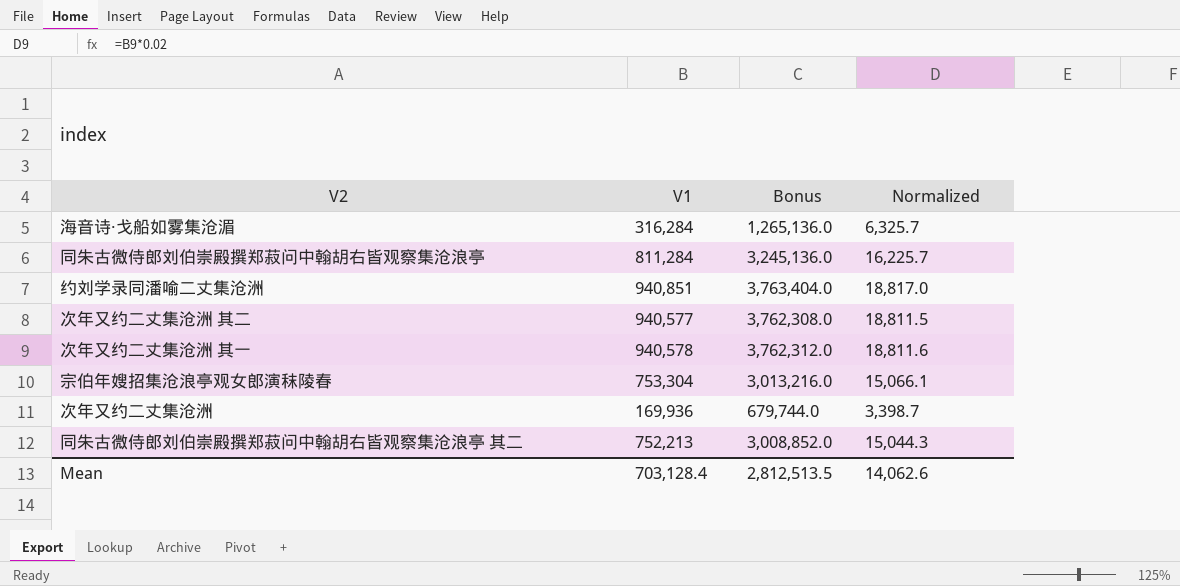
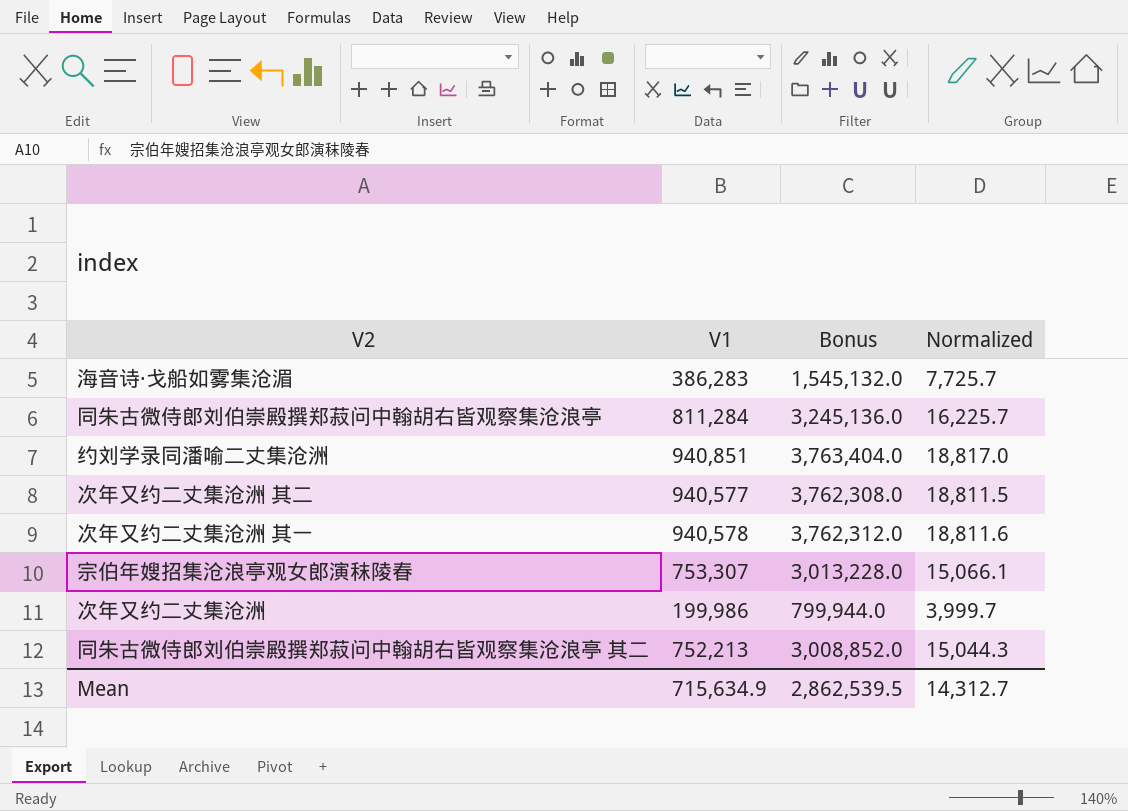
海音诗·戈船如雾集沧湄 | V1: 316,284 -> 386,283
海音诗·戈船如雾集沧湄 | Bonus: 1,265,136.0 -> 1,545,132.0
海音诗·戈船如雾集沧湄 | Normalized: 6,325.7 -> 7,725.7
宗伯年嫂招集沧浪亭观女郎演秣陵春 | V1: 753,304 -> 753,307
宗伯年嫂招集沧浪亭观女郎演秣陵春 | Bonus: 3,013,216.0 -> 3,013,228.0
次年又约二丈集沧洲 | V1: 169,936 -> 199,986
次年又约二丈集沧洲 | Bonus: 679,744.0 -> 799,944.0
次年又约二丈集沧洲 | Normalized: 3,398.7 -> 3,999.7
Mean | V1: 703,128.4 -> 715,634.9
Mean | Bonus: 2,812,513.5 -> 2,862,539.5
Mean | Normalized: 14,062.6 -> 14,312.7

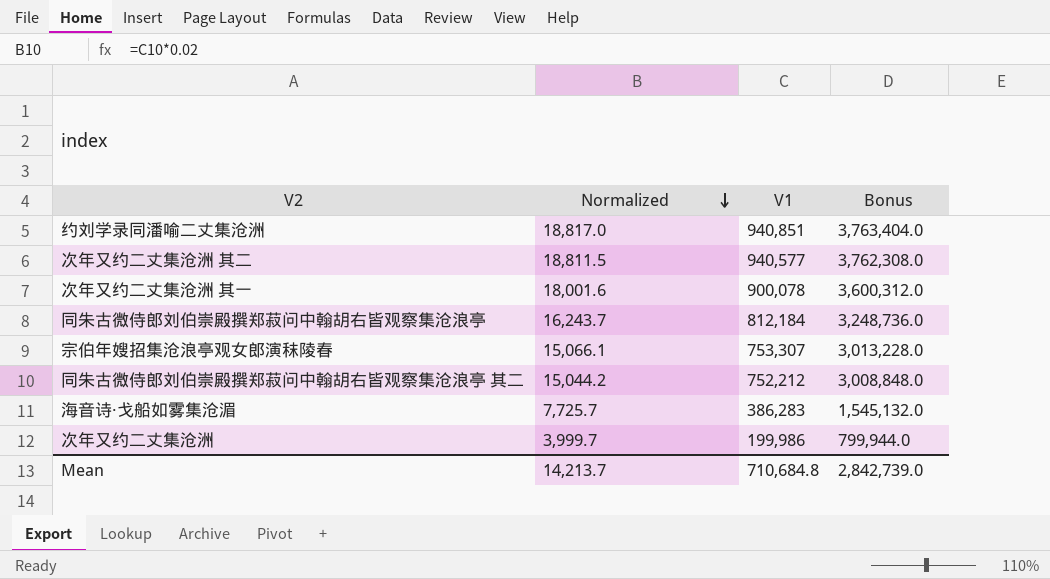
row order: none -> Normalized descending
column Normalized | position: 4 -> 2
次年又约二丈集沧洲 其一 | Normalized: 18,811.6 -> 18,001.6
次年又约二丈集沧洲 其一 | V1: 940,578 -> 900,078
次年又约二丈集沧洲 其一 | Bonus: 3,762,312.0 -> 3,600,312.0
同朱古微侍郎刘伯崇殿撰郑菽问中翰胡右皆观察集沧浪亭 | Normalized: 16,225.7 -> 16,243.7
同朱古微侍郎刘伯崇殿撰郑菽问中翰胡右皆观察集沧浪亭 | V1: 811,284 -> 812,184
同朱古微侍郎刘伯崇殿撰郑菽问中翰胡右皆观察集沧浪亭 | Bonus: 3,245,136.0 -> 3,248,736.0
同朱古微侍郎刘伯崇殿撰郑菽问中翰胡右皆观察集沧浪亭 其二 | Normalized: 15,044.3 -> 15,044.2
同朱古微侍郎刘伯崇殿撰郑菽问中翰胡右皆观察集沧浪亭 其二 | V1: 752,213 -> 752,212
同朱古微侍郎刘伯崇殿撰郑菽问中翰胡右皆观察集沧浪亭 其二 | Bonus: 3,008,852.0 -> 3,008,848.0
Mean | Normalized: 14,312.7 -> 14,213.7
Mean | V1: 715,634.9 -> 710,684.8
Mean | Bonus: 2,862,539.5 -> 2,842,739.0

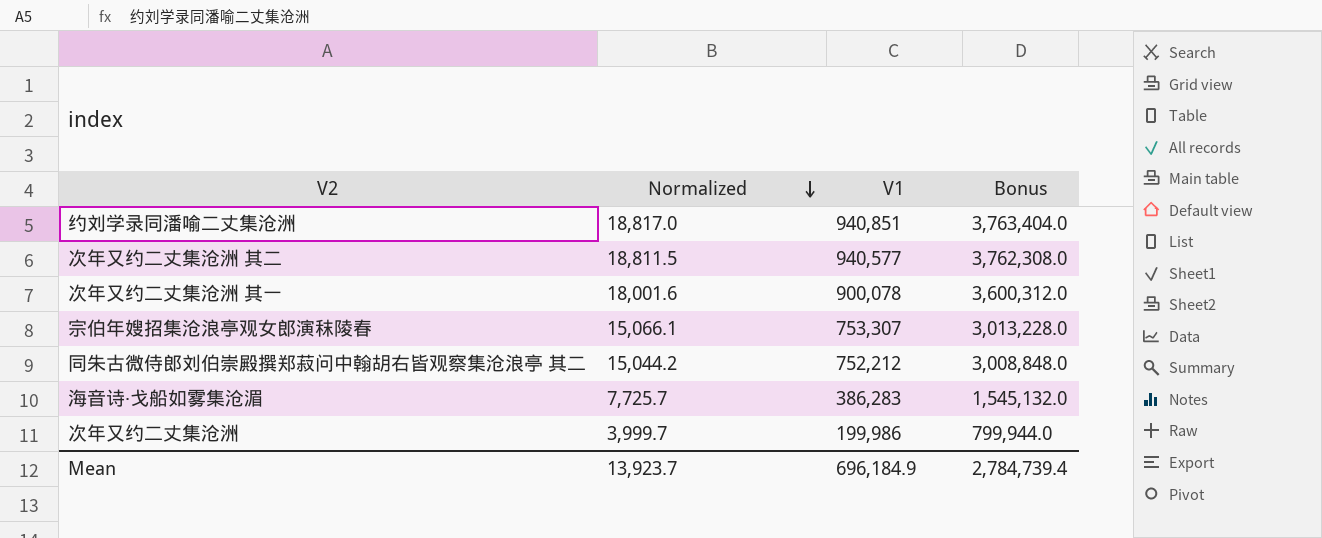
row 同朱古微侍郎刘伯崇殿撰郑菽问中翰胡右皆观察集沧浪亭: 16,243.7 | 812,184 | 3,248,736.0 -> none
Mean | Normalized: 14,213.7 -> 13,923.7
Mean | V1: 710,684.8 -> 696,184.9
Mean | Bonus: 2,842,739.0 -> 2,784,739.4

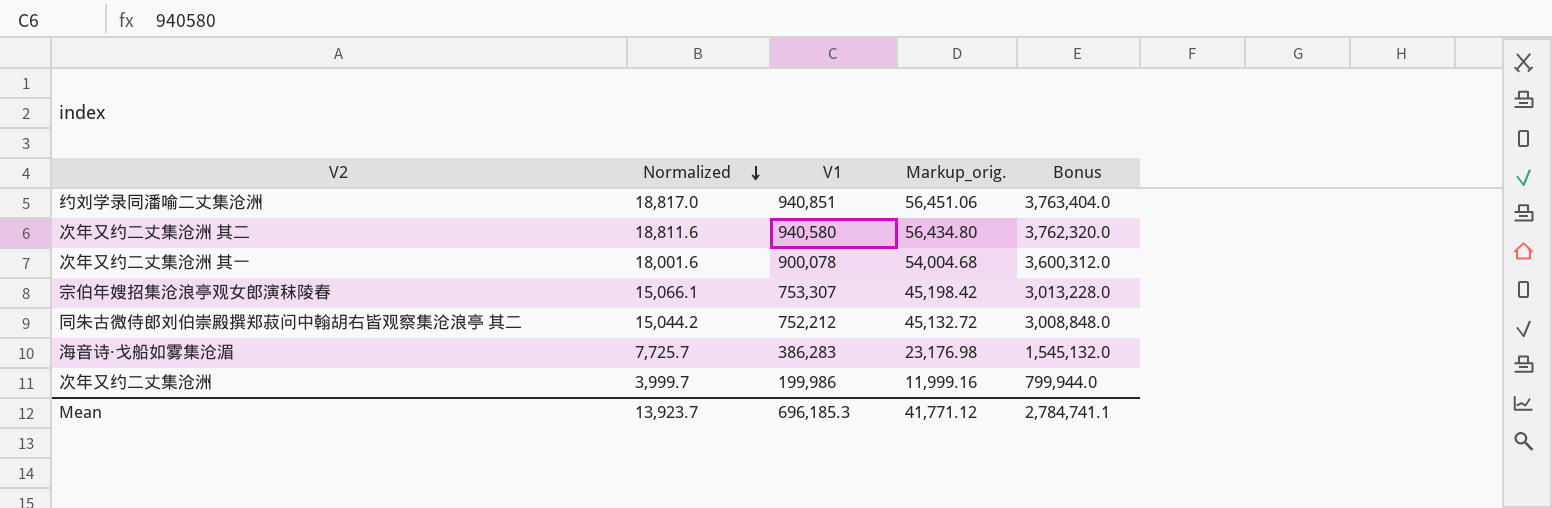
column Markup_orig. | formula: none -> [V1] * 0.06
次年又约二丈集沧洲 其二 | Normalized: 18,811.5 -> 18,811.6
次年又约二丈集沧洲 其二 | V1: 940,577 -> 940,580
次年又约二丈集沧洲 其二 | Bonus: 3,762,308.0 -> 3,762,320.0
Mean | V1: 696,184.9 -> 696,185.3
Mean | Bonus: 2,784,739.4 -> 2,784,741.1

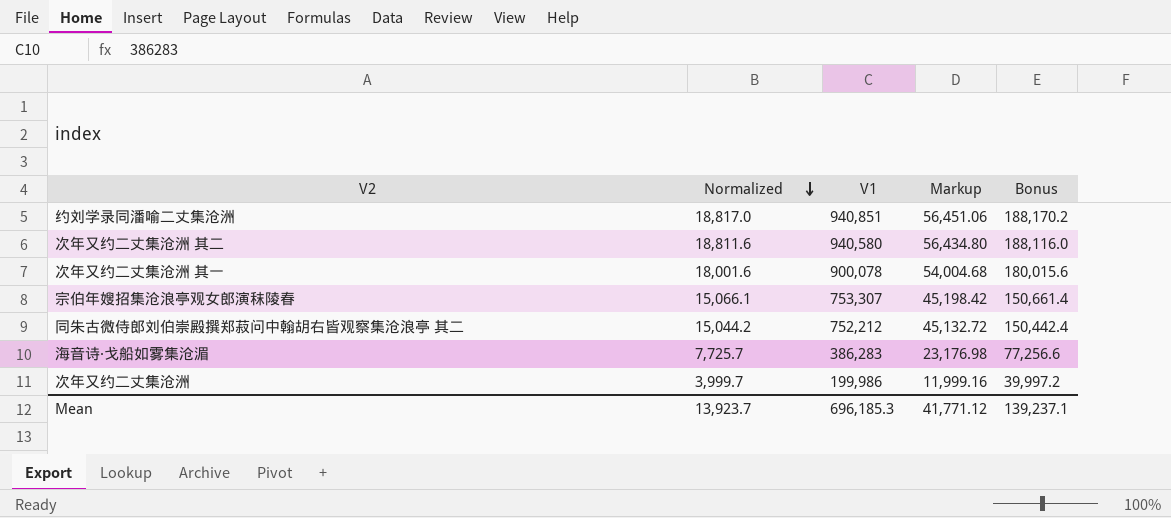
column name: Markup_orig. -> Markup
column Bonus | formula: [V1] * 4 -> [V1] * 0.2
Mean | Bonus: 2,784,741.1 -> 139,237.1

